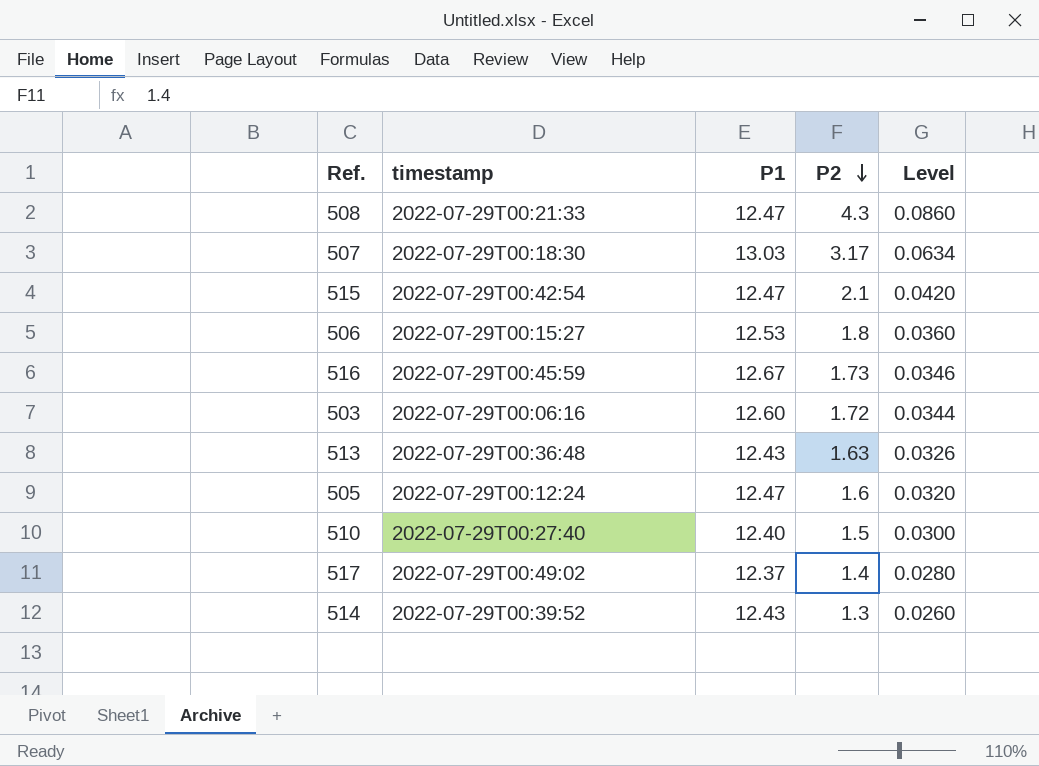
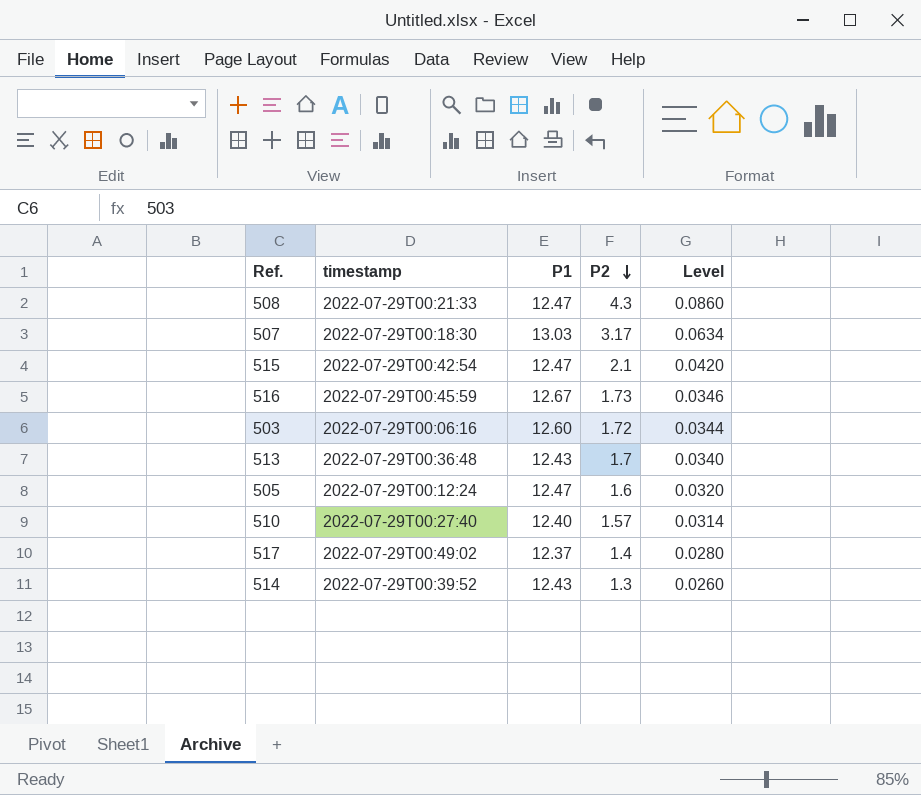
row 506: 2022-07-29T00:15:27 | 12.53 | 1.8 | 0.0360 -> none
513 | P2: 1.63 -> 1.7
513 | Level: 0.0326 -> 0.0340
510 | P2: 1.5 -> 1.57
510 | Level: 0.0300 -> 0.0314

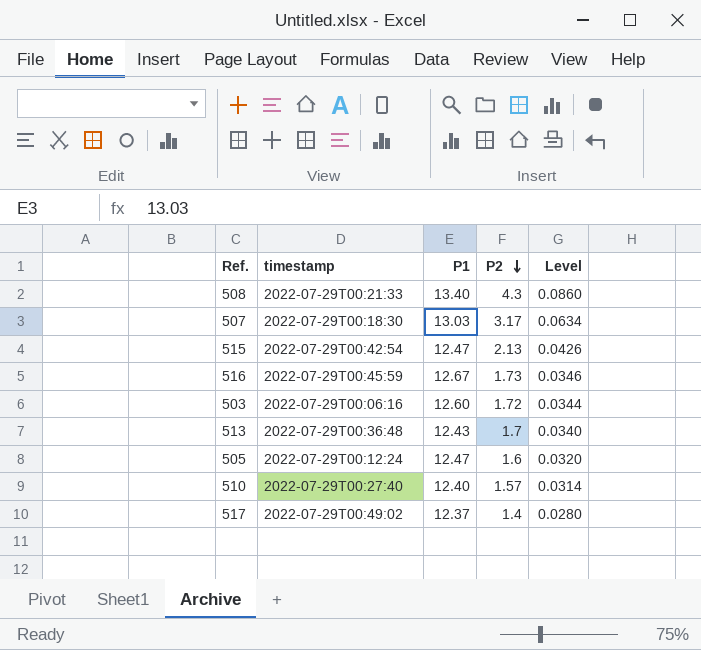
row 514: 2022-07-29T00:39:52 | 12.43 | 1.3 | 0.0260 -> none
508 | P1: 12.47 -> 13.40
515 | P2: 2.1 -> 2.13
515 | Level: 0.0420 -> 0.0426

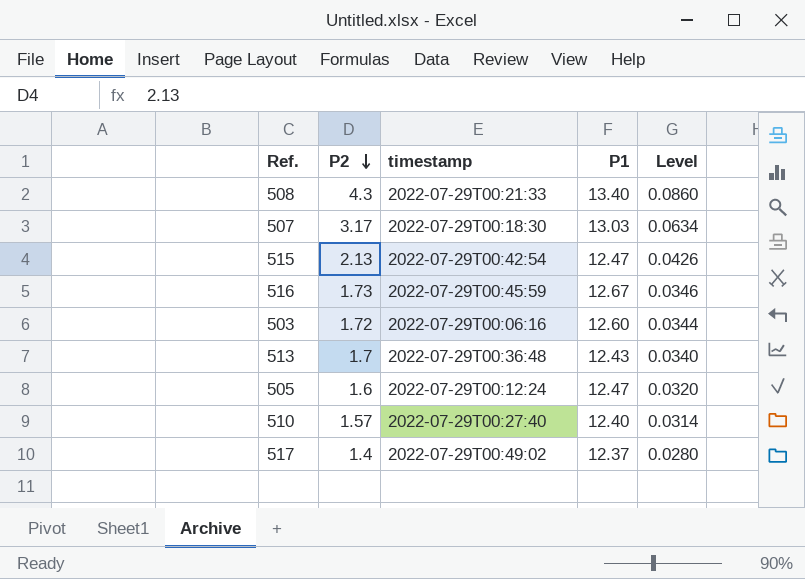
column P2 | position: 4 -> 2

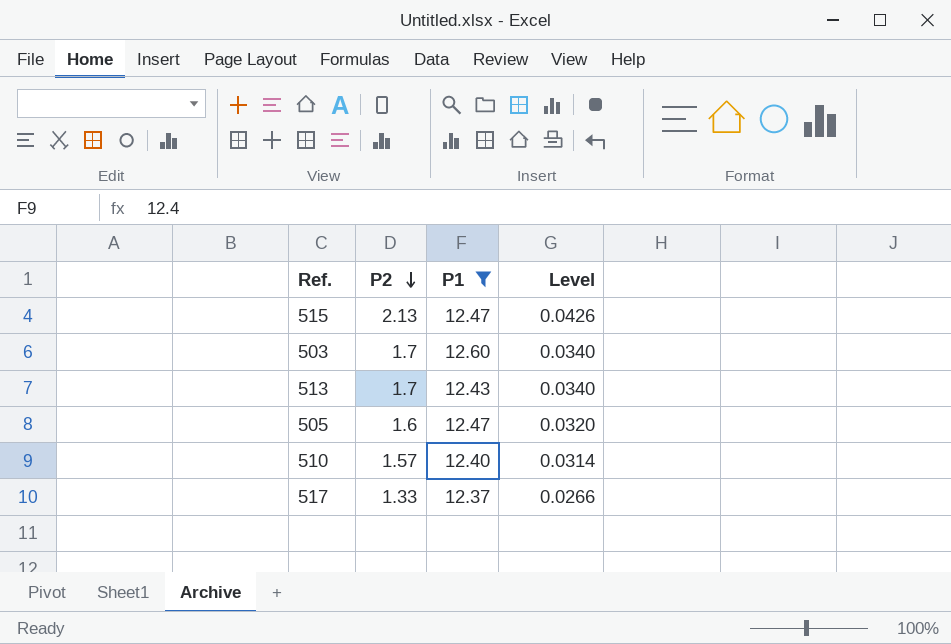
filter: none -> P1 <= 12.60
column timestamp | position: 3 -> none
503 | P2: 1.72 -> 1.7
503 | Level: 0.0344 -> 0.0340
517 | P2: 1.4 -> 1.33
517 | Level: 0.0280 -> 0.0266

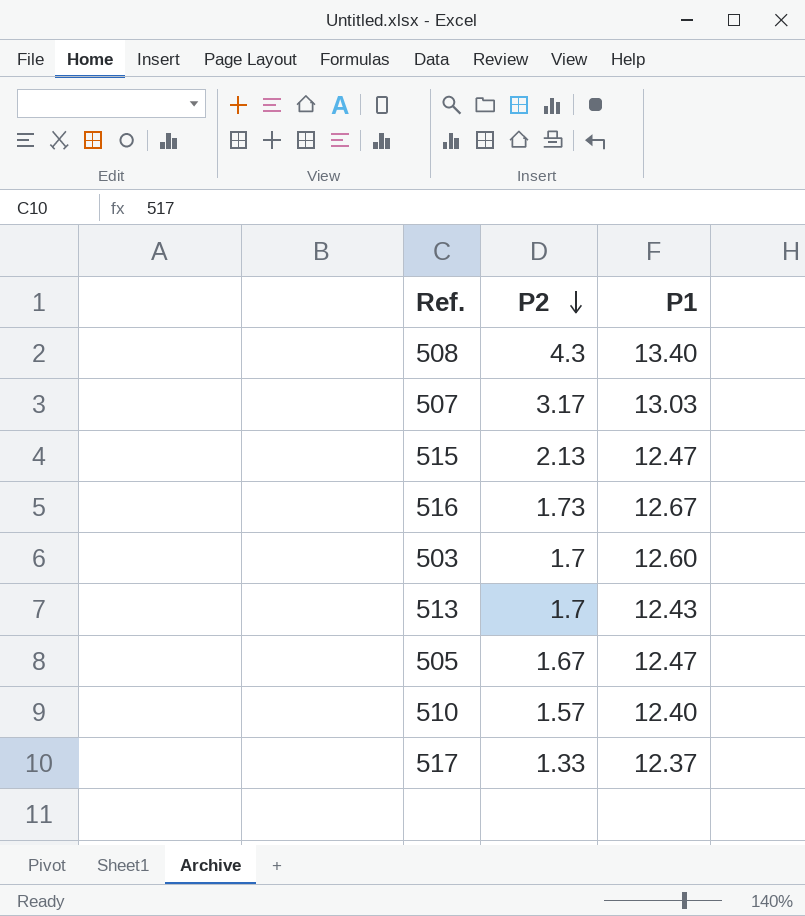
filter: P1 <= 12.60 -> none
column Level | formula: [P2] * 0.02 -> none
505 | P2: 1.6 -> 1.67

